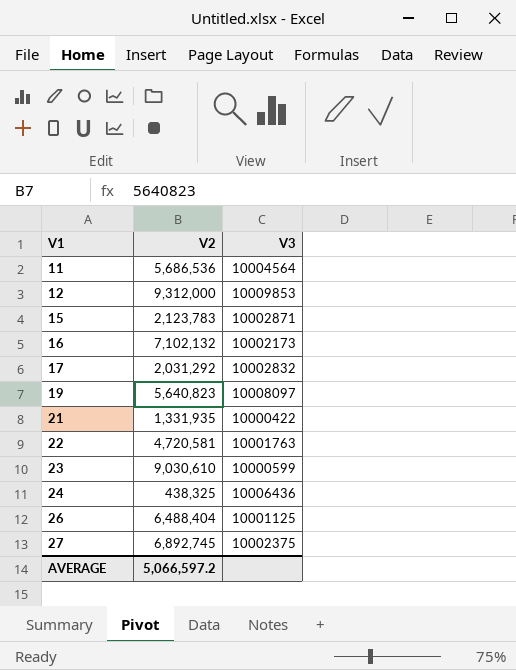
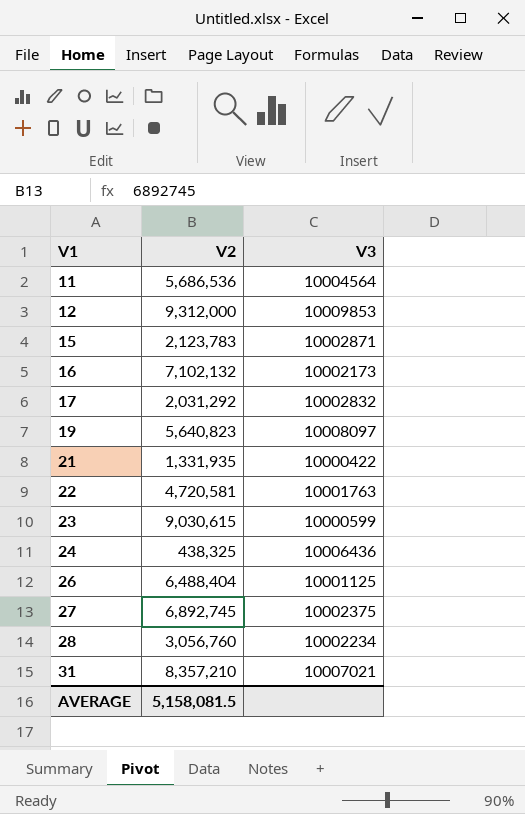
23 | V2: 9,030,610 -> 9,030,615
row 28: none -> 3,056,760 | 10002234
row 31: none -> 8,357,210 | 10007021
AVERAGE | V2: 5,066,597.2 -> 5,158,081.5

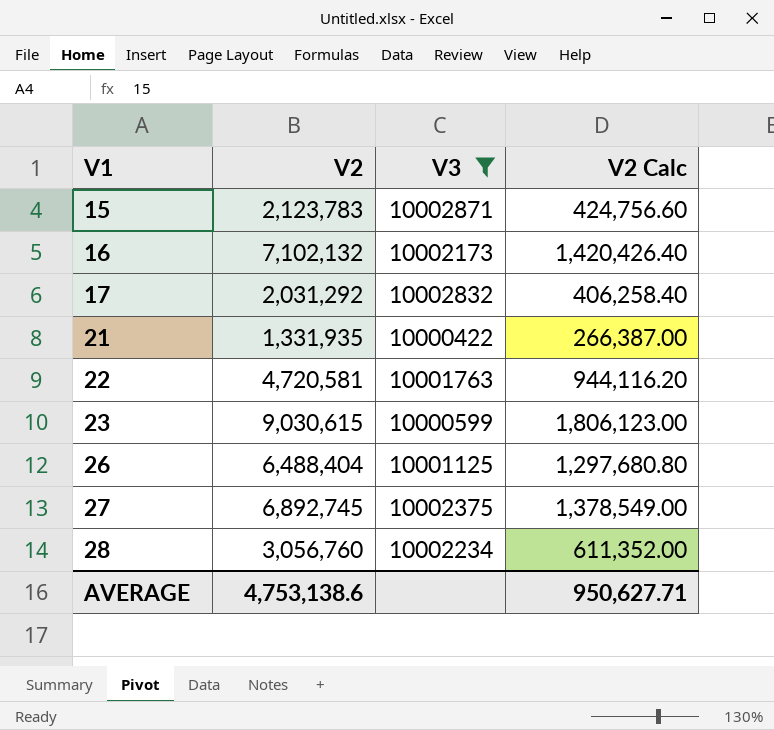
filter: none -> V3 <= 10002871
column V2 Calc | formula: none -> [V2] * 0.2
AVERAGE | V2: 5,158,081.5 -> 4,753,138.6

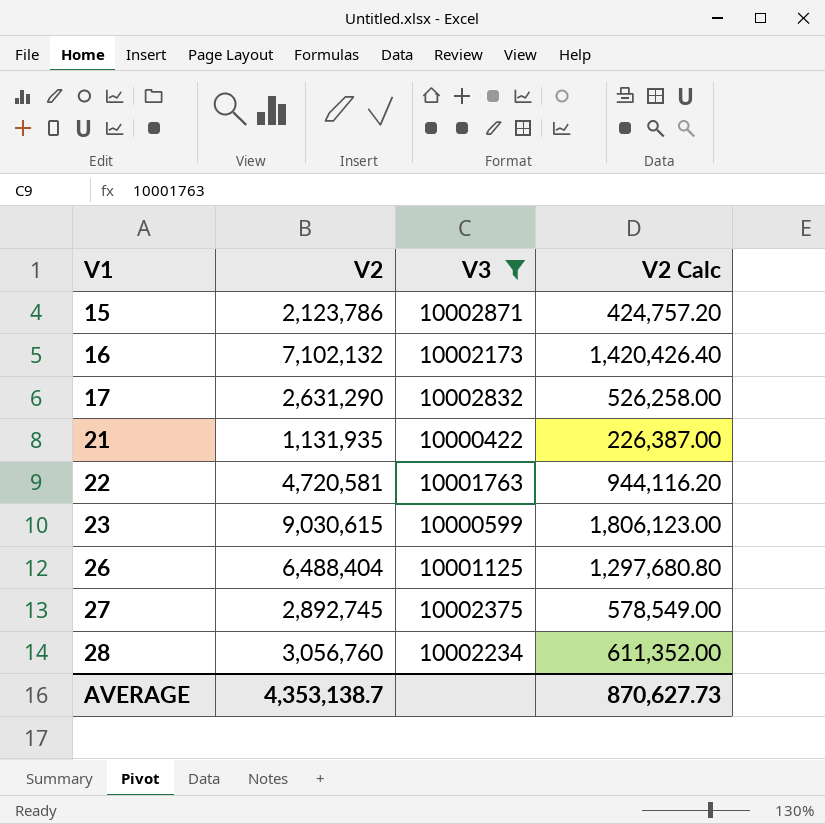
15 | V2: 2,123,783 -> 2,123,786
15 | V2 Calc: 424,756.60 -> 424,757.20
17 | V2: 2,031,292 -> 2,631,290
17 | V2 Calc: 406,258.40 -> 526,258.00
21 | V2: 1,331,935 -> 1,131,935
21 | V2 Calc: 266,387.00 -> 226,387.00
27 | V2: 6,892,745 -> 2,892,745
27 | V2 Calc: 1,378,549.00 -> 578,549.00
AVERAGE | V2: 4,753,138.6 -> 4,353,138.7
AVERAGE | V2 Calc: 950,627.71 -> 870,627.73

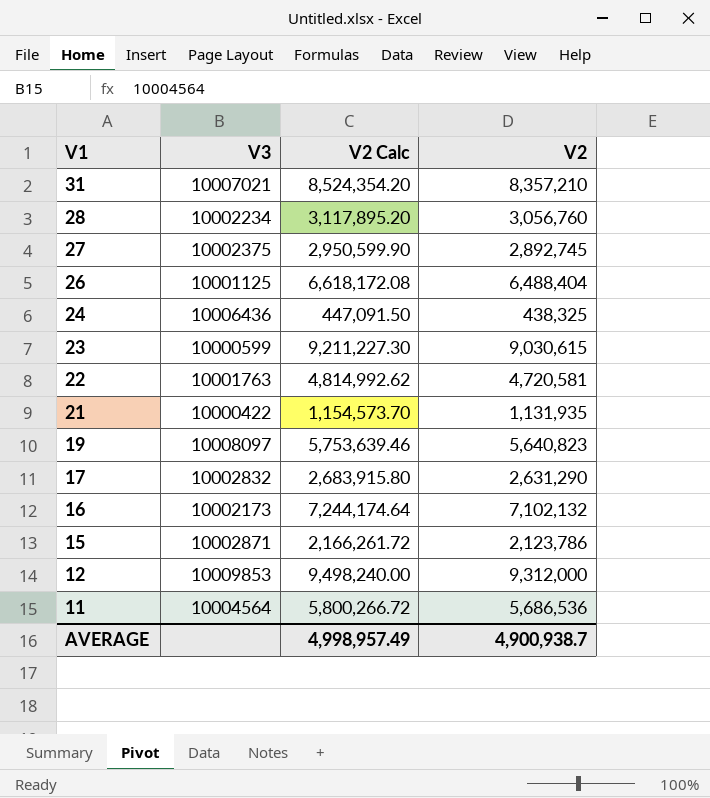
filter: V3 <= 10002871 -> none
row order: V1 ascending -> V1 descending
column V2 Calc | formula: [V2] * 0.2 -> [V2] * 1.02
column V2 | position: 2 -> 4
AVERAGE | V2 Calc: 870,627.73 -> 4,998,957.49
AVERAGE | V2: 4,353,138.7 -> 4,900,938.7

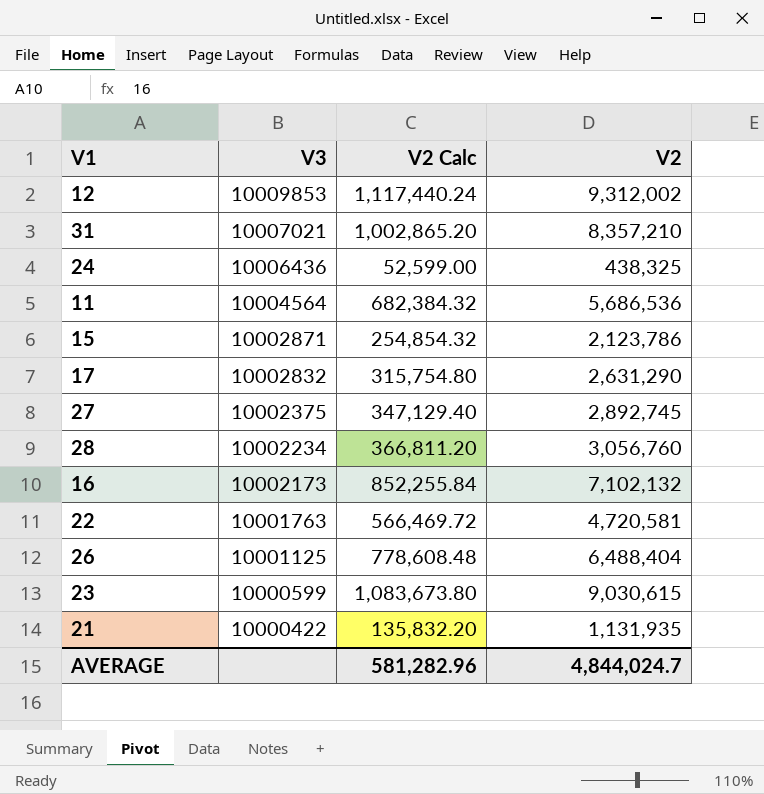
row order: V1 descending -> V3 descending
column V2 Calc | formula: [V2] * 1.02 -> [V2] * 0.12
row 19: 10008097 | 5,753,639.46 | 5,640,823 -> none
12 | V2: 9,312,000 -> 9,312,002
AVERAGE | V2 Calc: 4,998,957.49 -> 581,282.96
AVERAGE | V2: 4,900,938.7 -> 4,844,024.7

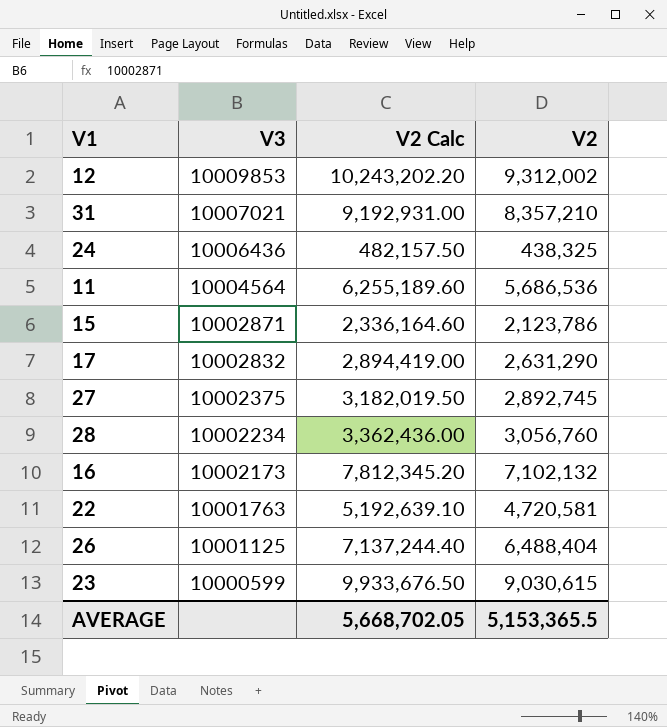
column V2 Calc | formula: [V2] * 0.12 -> [V2] * 1.1
row 21: 10000422 | 135,832.20 | 1,131,935 -> none
AVERAGE | V2 Calc: 581,282.96 -> 5,668,702.05
AVERAGE | V2: 4,844,024.7 -> 5,153,365.5

